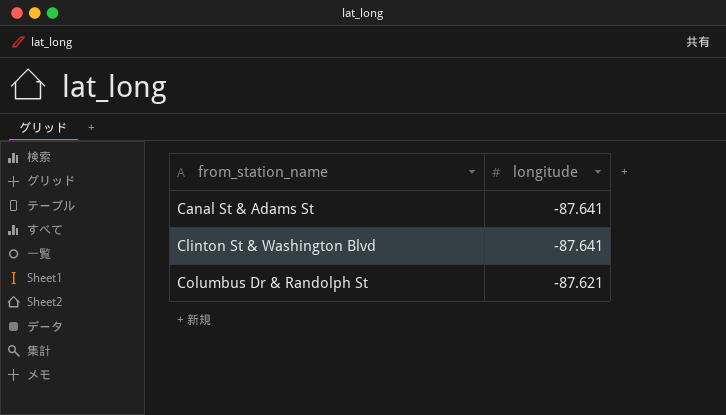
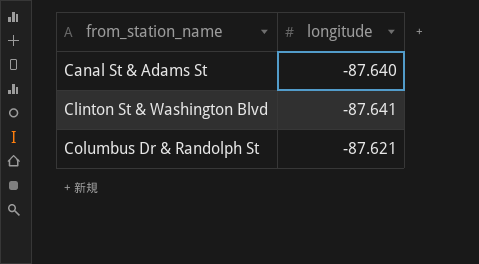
Canal St & Adams St | longitude: -87.641 -> -87.640

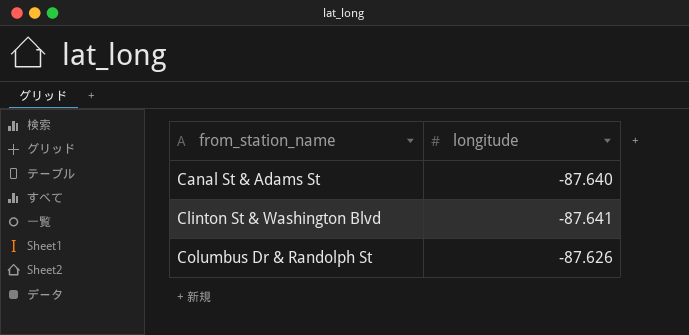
Columbus Dr & Randolph St | longitude: -87.621 -> -87.626

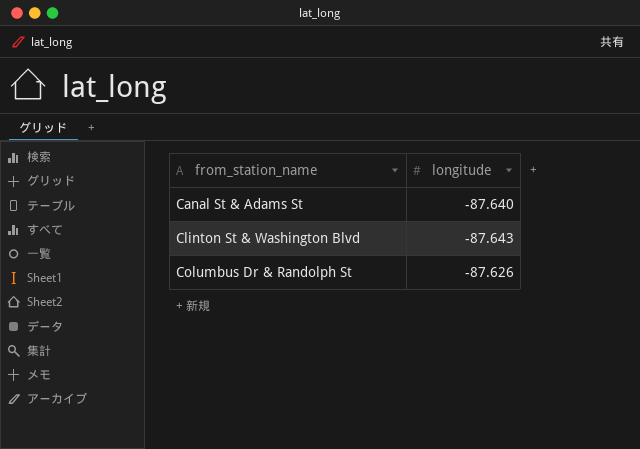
Clinton St & Washington Blvd | longitude: -87.641 -> -87.643

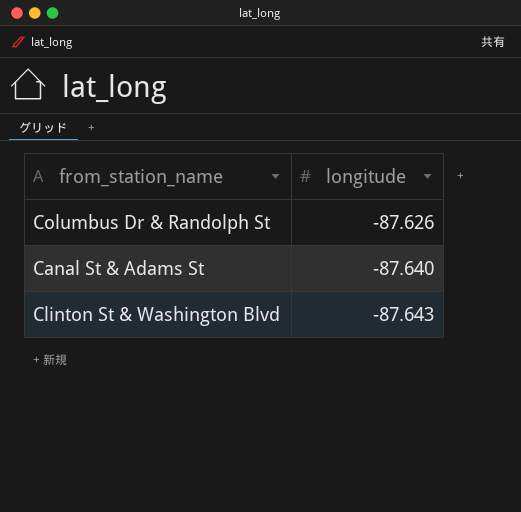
row order: from_station_name ascending -> longitude descending

